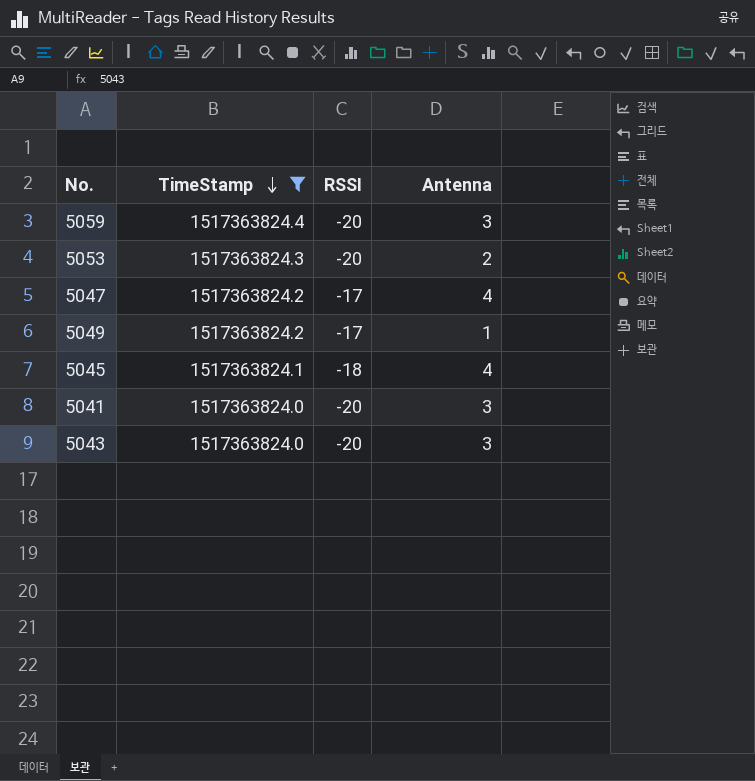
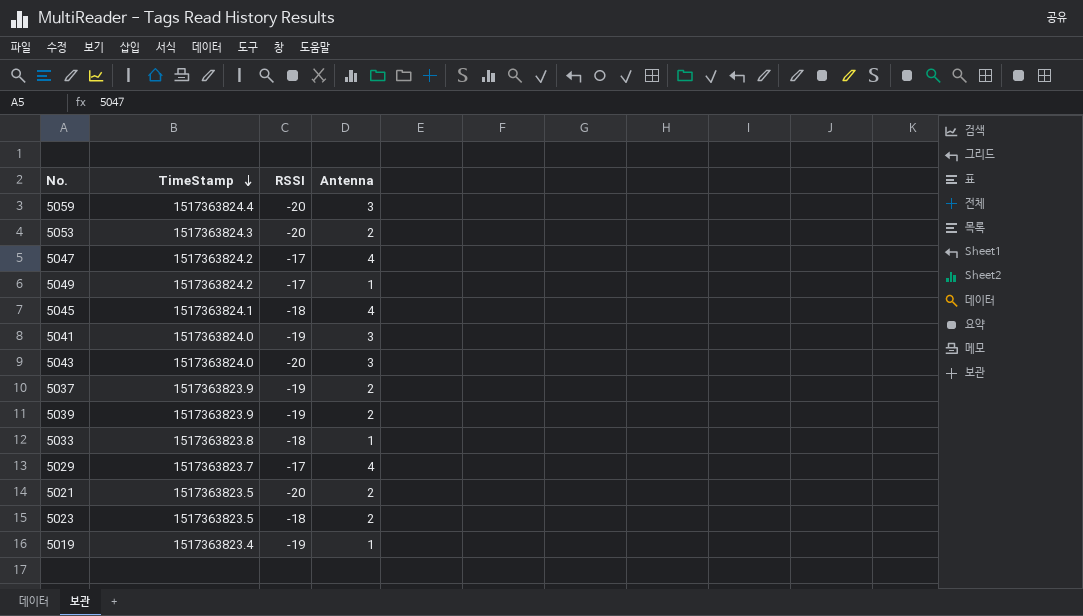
filter: TimeStamp >= 1517363824.0 -> none
5041 | RSSI: -20 -> -19

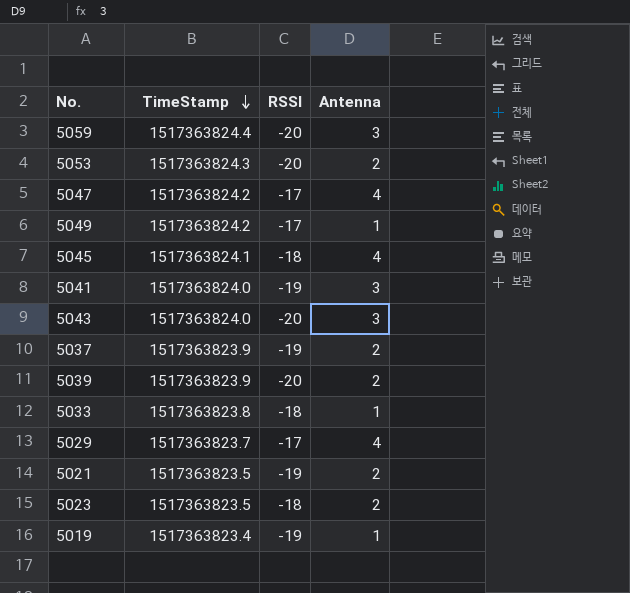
5039 | RSSI: -19 -> -20
5021 | RSSI: -20 -> -19

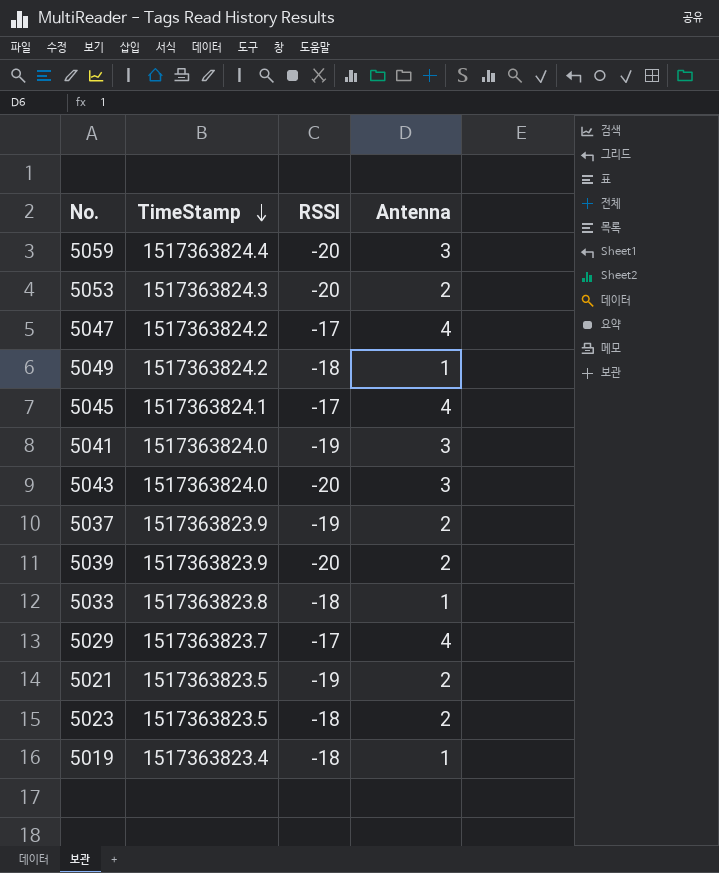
5049 | RSSI: -17 -> -18
5045 | RSSI: -18 -> -17
5019 | RSSI: -19 -> -18

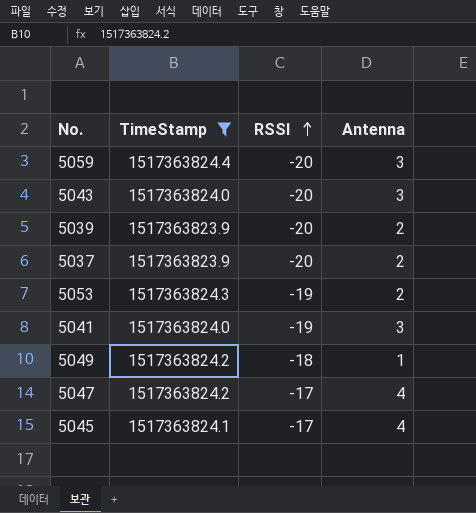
filter: none -> TimeStamp >= 1517363823.9
row order: TimeStamp descending -> RSSI ascending
5037 | RSSI: -19 -> -20
5053 | RSSI: -20 -> -19

